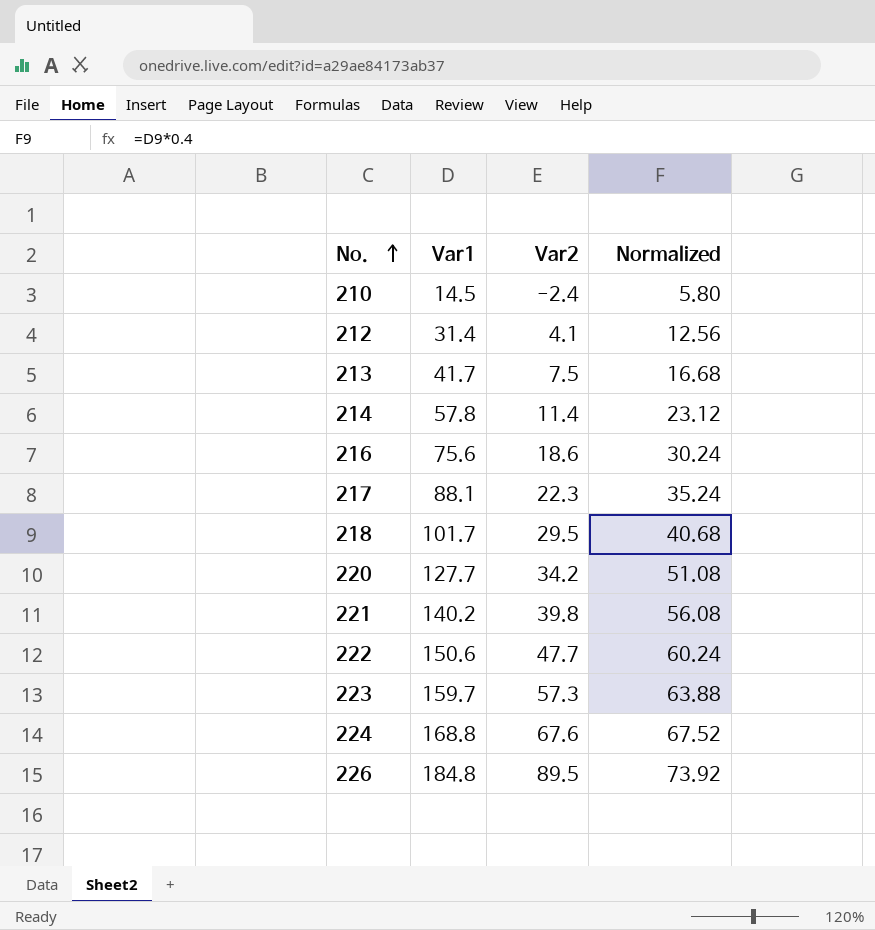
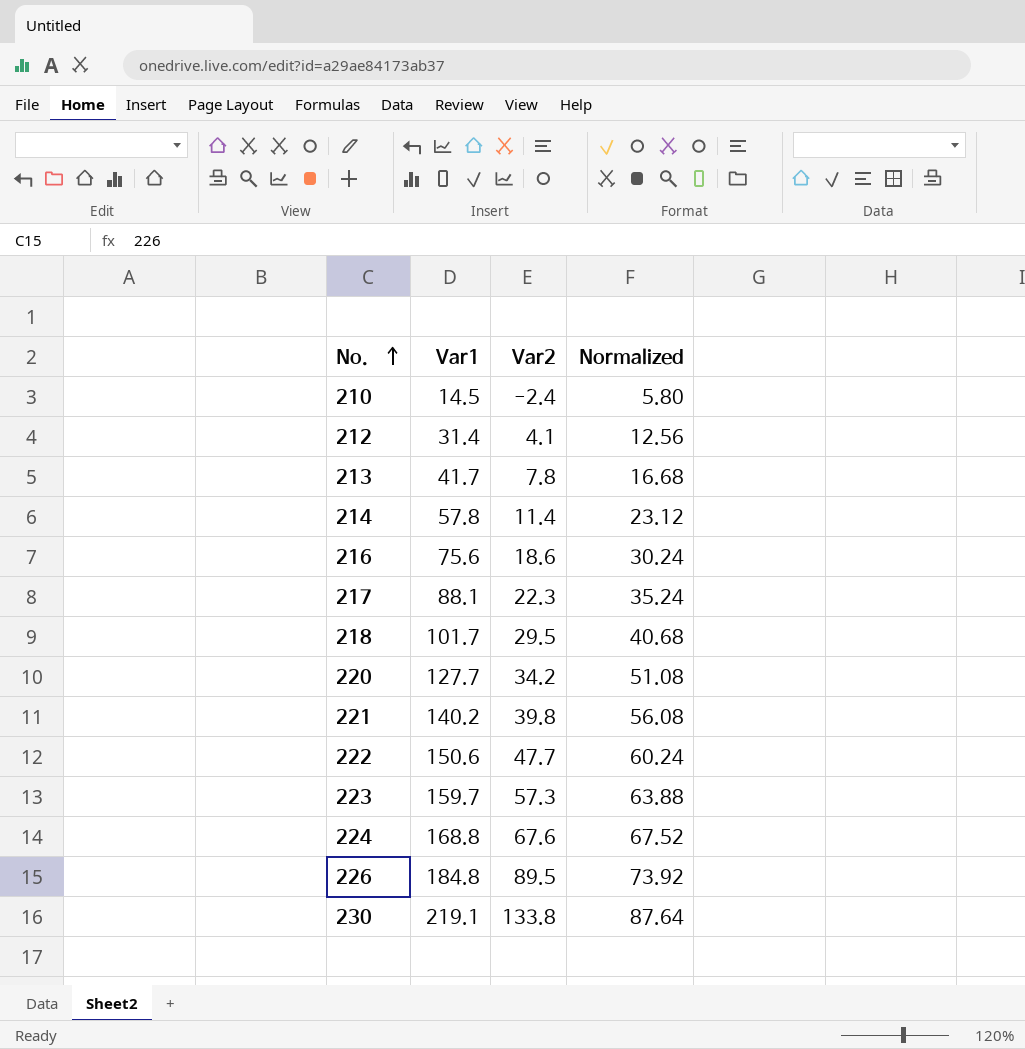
213 | Var2: 7.5 -> 7.8
row 230: none -> 219.1 | 133.8 | 87.64

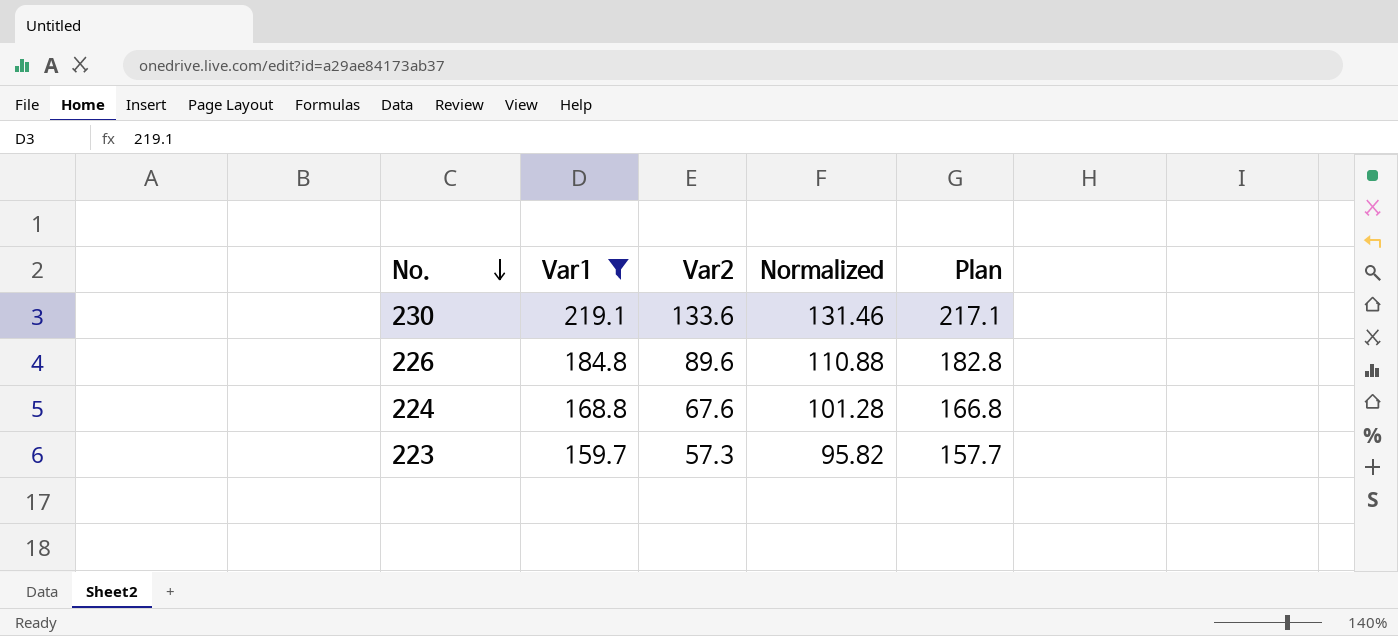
filter: none -> Var1 >= 159.7
row order: No. ascending -> No. descending
column Normalized | formula: [Var1] * 0.4 -> [Var1] * 0.6
column Plan | formula: none -> [Var1] - 2
230 | Var2: 133.8 -> 133.6
226 | Var2: 89.5 -> 89.6

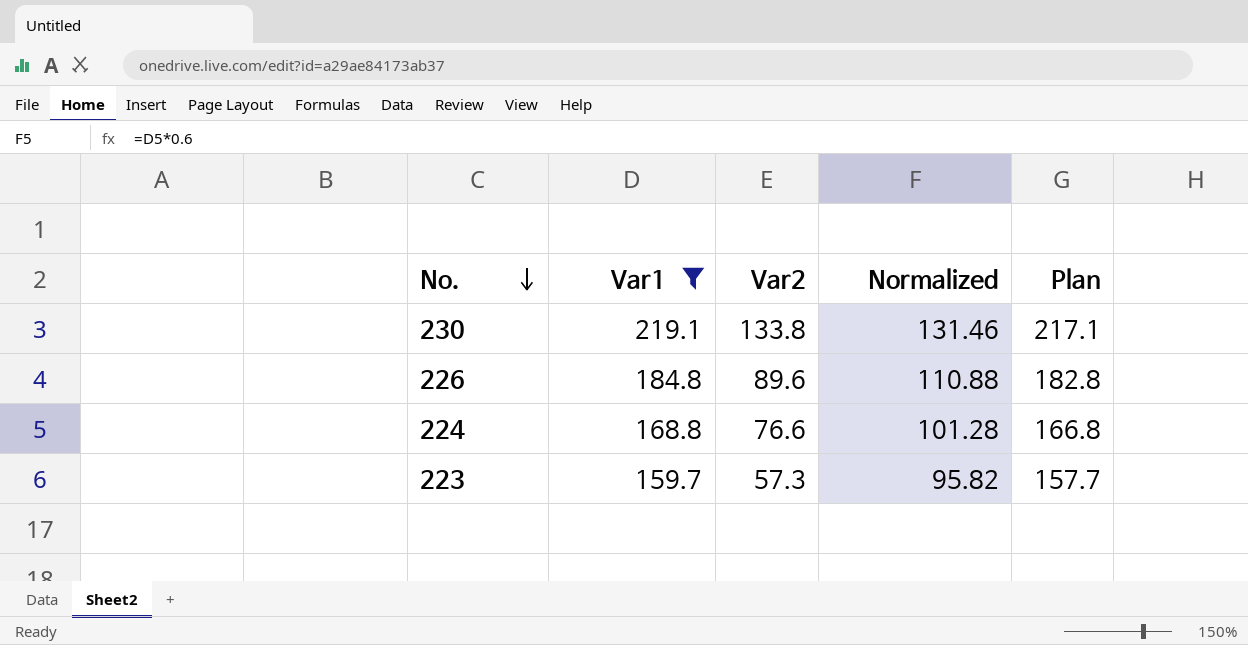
230 | Var2: 133.6 -> 133.8
224 | Var2: 67.6 -> 76.6

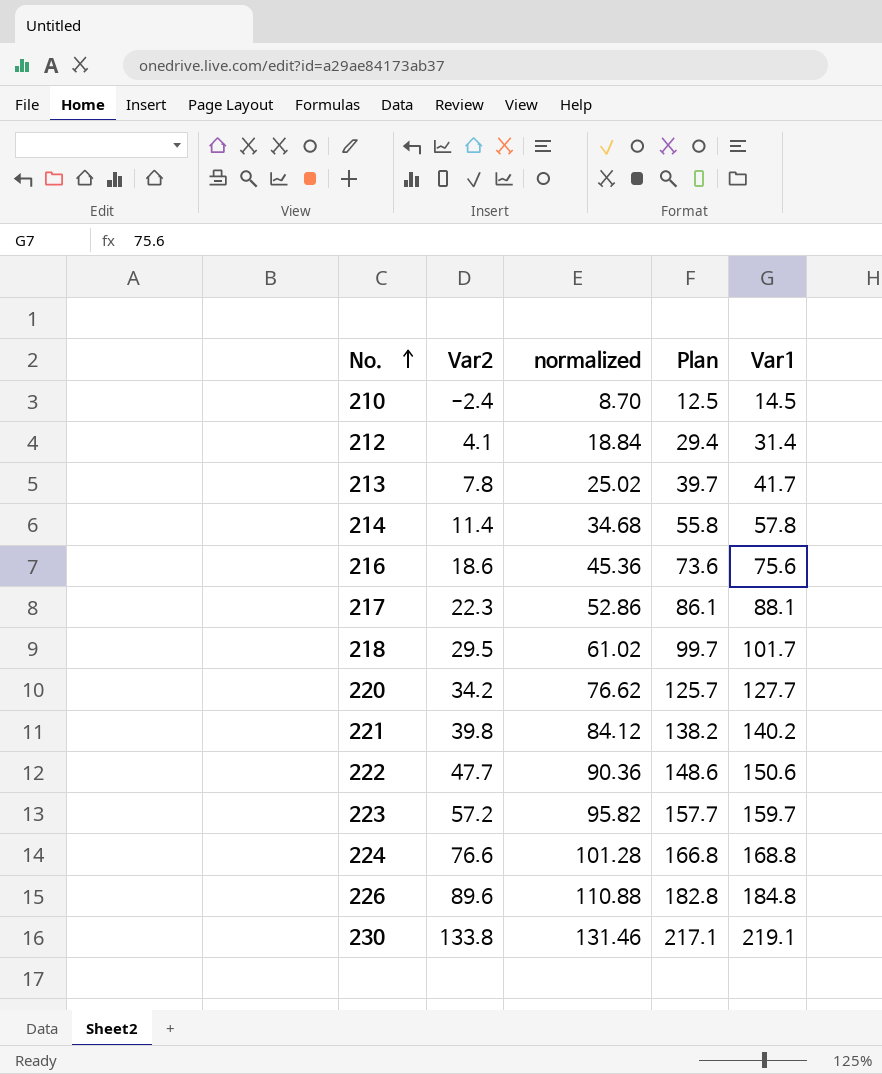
filter: Var1 >= 159.7 -> none
row order: No. descending -> No. ascending
column name: Normalized -> normalized
column Var1 | position: 2 -> 5
223 | Var2: 57.3 -> 57.2

